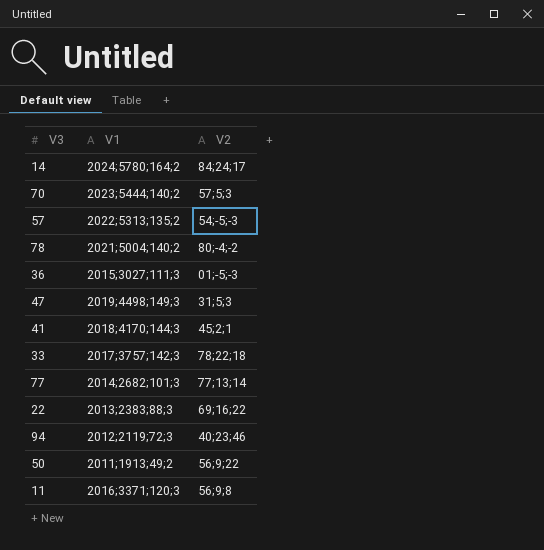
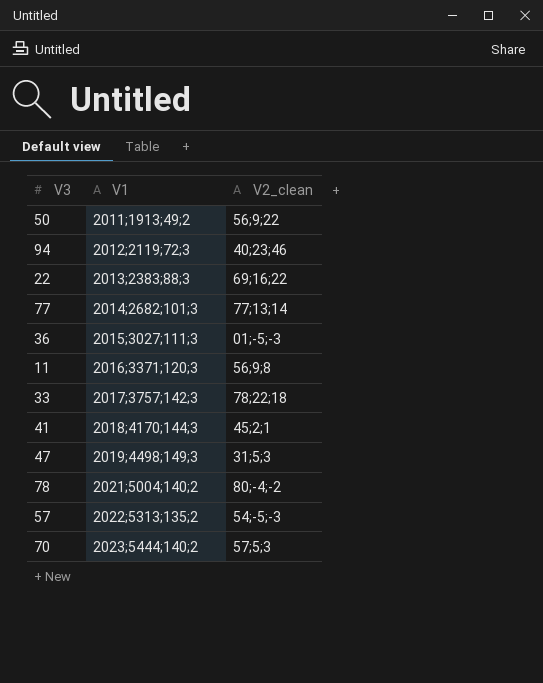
row order: none -> V1 ascending
column name: V2 -> V2_clean
row 14: 2024;5780;164;2 | 84;24;17 -> none

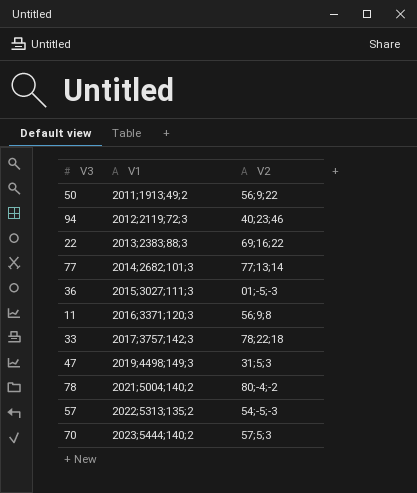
column name: V2_clean -> V2
row 41: 2018;4170;144;3 | 45;2;1 -> none

